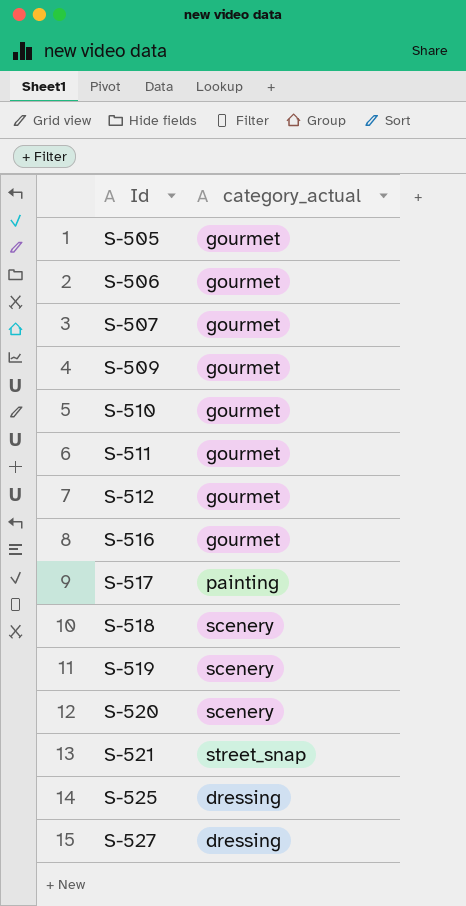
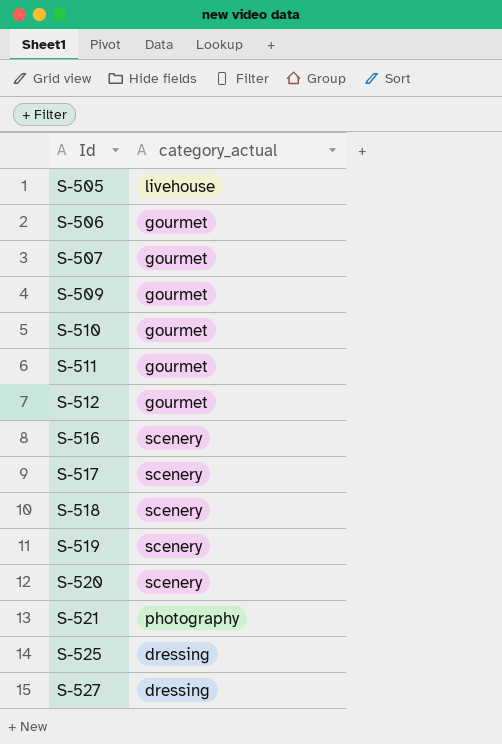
S-505 | category_actual: gourmet -> livehouse
S-516 | category_actual: gourmet -> scenery
S-517 | category_actual: painting -> scenery
S-521 | category_actual: street_snap -> photography

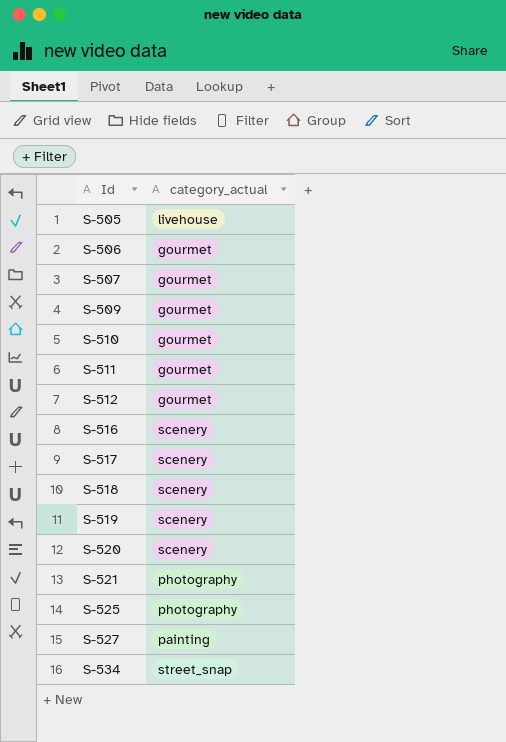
S-525 | category_actual: dressing -> photography
S-527 | category_actual: dressing -> painting
row S-534: none -> street_snap

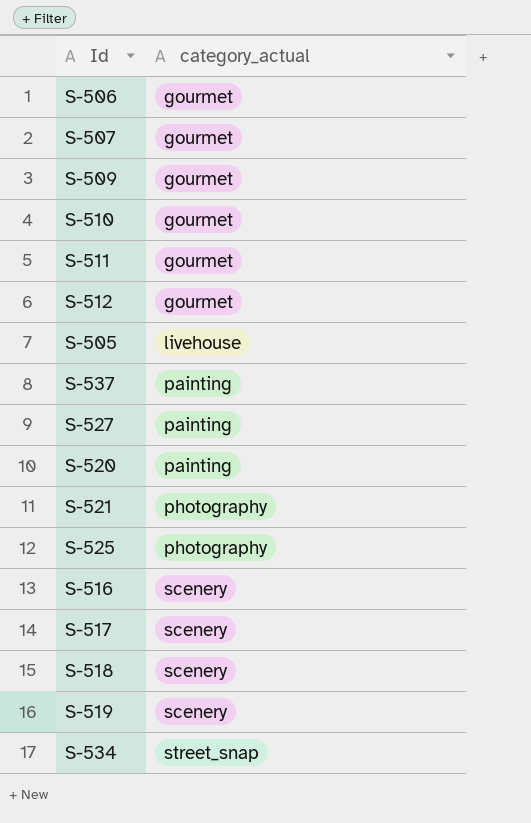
row order: Id ascending -> category_actual ascending
row S-537: none -> painting
S-520 | category_actual: scenery -> painting

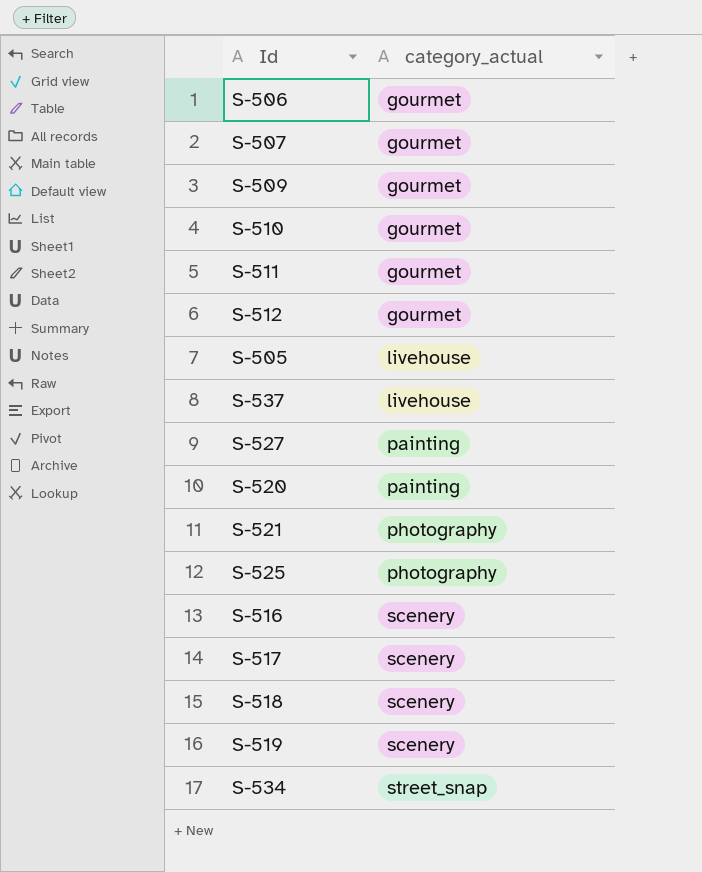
S-537 | category_actual: painting -> livehouse

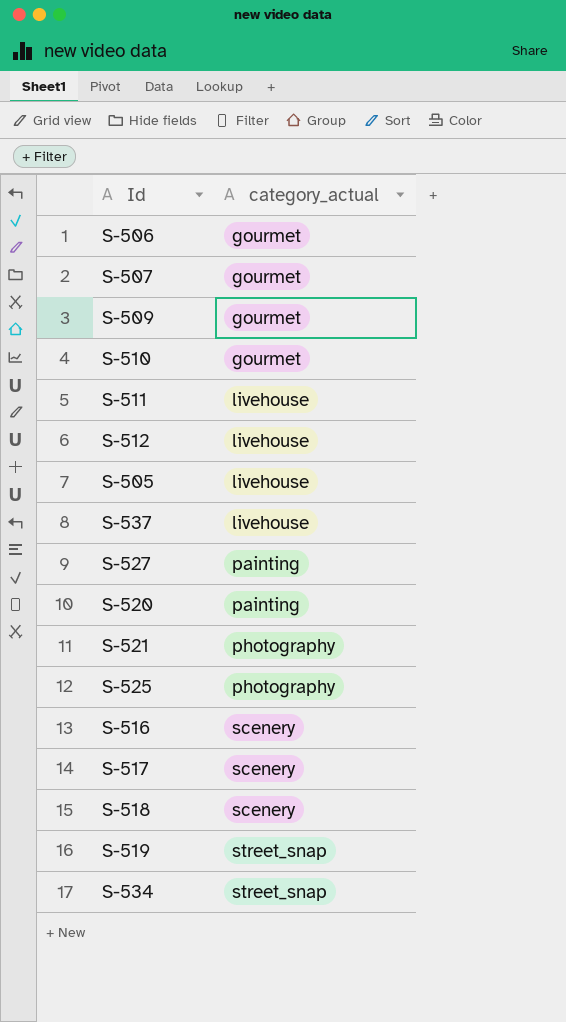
S-511 | category_actual: gourmet -> livehouse
S-512 | category_actual: gourmet -> livehouse
S-519 | category_actual: scenery -> street_snap

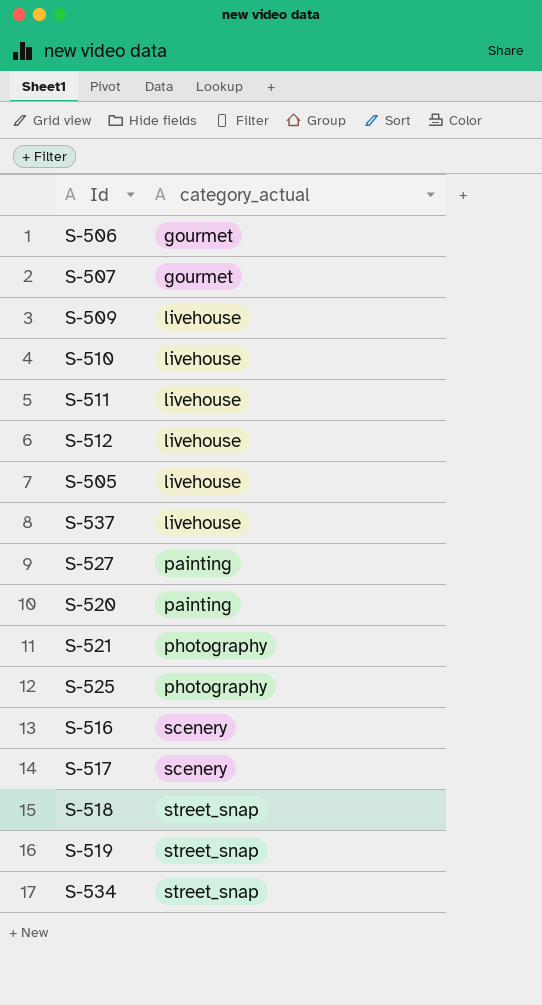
S-509 | category_actual: gourmet -> livehouse
S-510 | category_actual: gourmet -> livehouse
S-518 | category_actual: scenery -> street_snap

